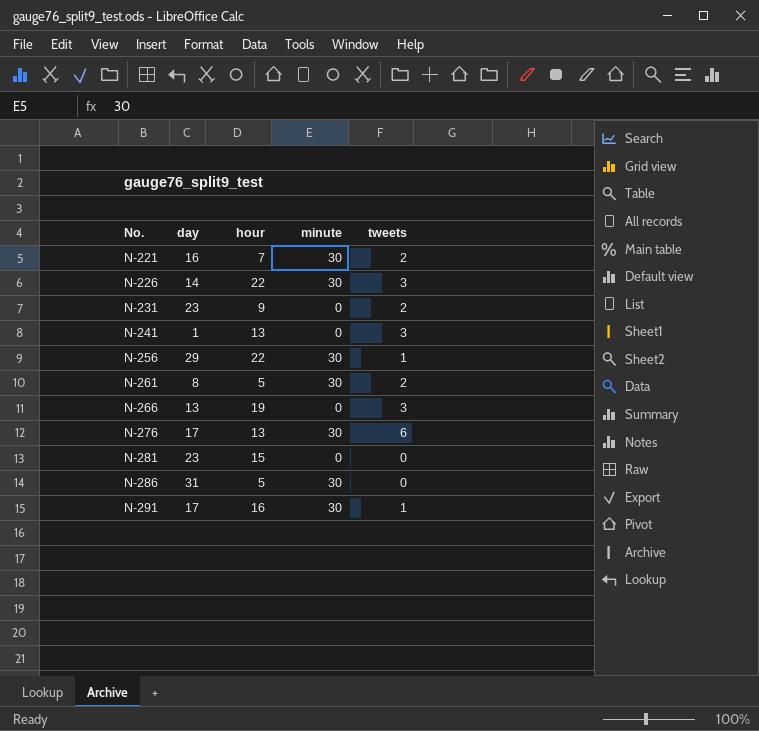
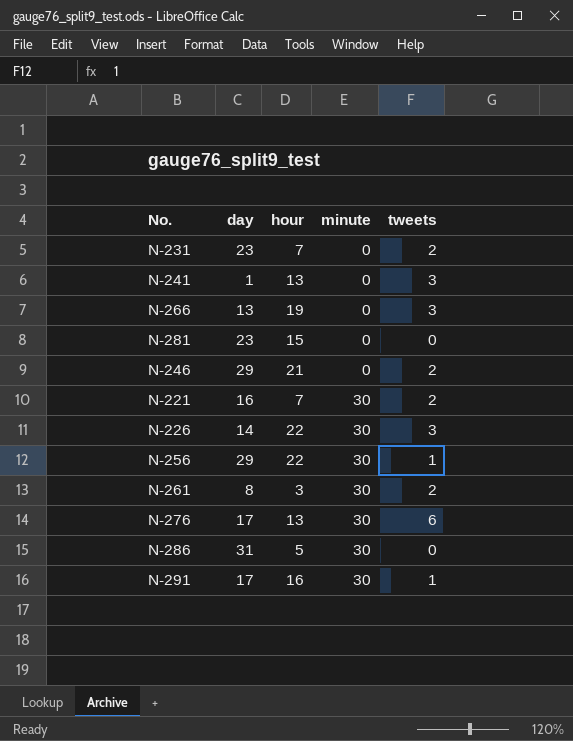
row order: No. ascending -> minute ascending
N-231 | hour: 9 -> 7
row N-246: none -> 29 | 21 | 0 | 2
N-261 | hour: 5 -> 3

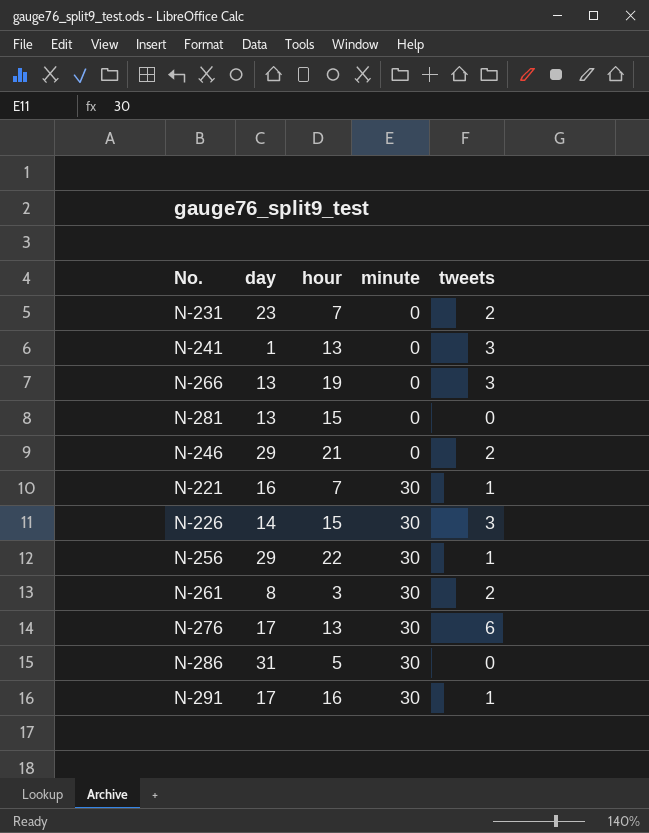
N-281 | day: 23 -> 13
N-221 | tweets: 2 -> 1
N-226 | hour: 22 -> 15

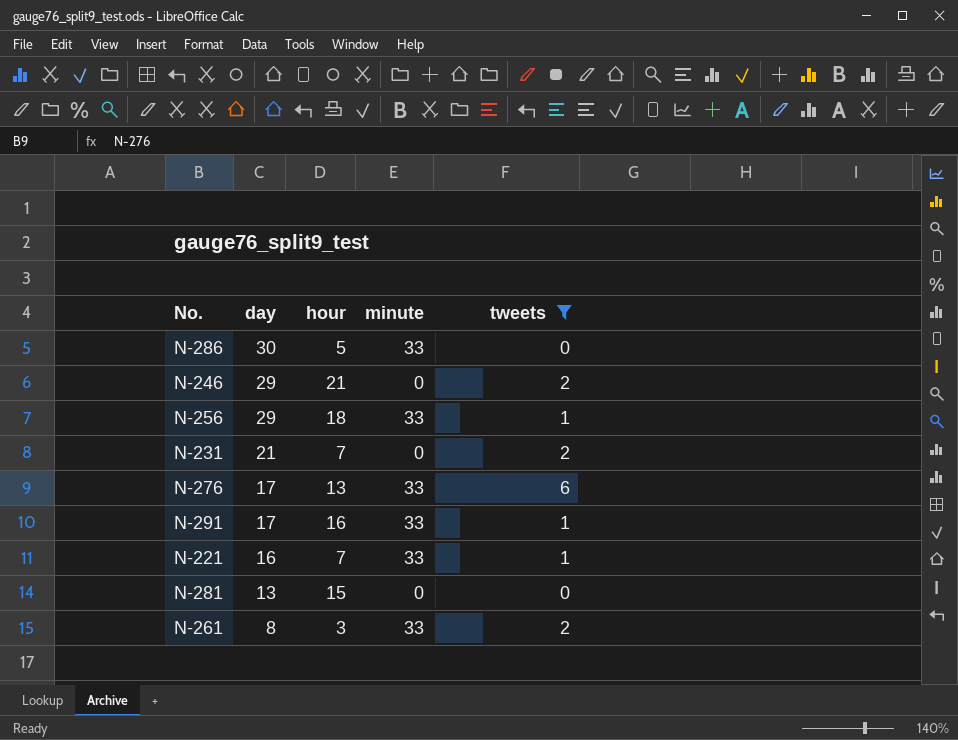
filter: none -> tweets != 3
row order: minute ascending -> day descending
N-286 | day: 31 -> 30
N-286 | minute: 30 -> 33
N-256 | hour: 22 -> 18
N-256 | minute: 30 -> 33
N-231 | day: 23 -> 21
N-276 | minute: 30 -> 33
N-291 | minute: 30 -> 33
N-221 | minute: 30 -> 33
N-261 | minute: 30 -> 33

